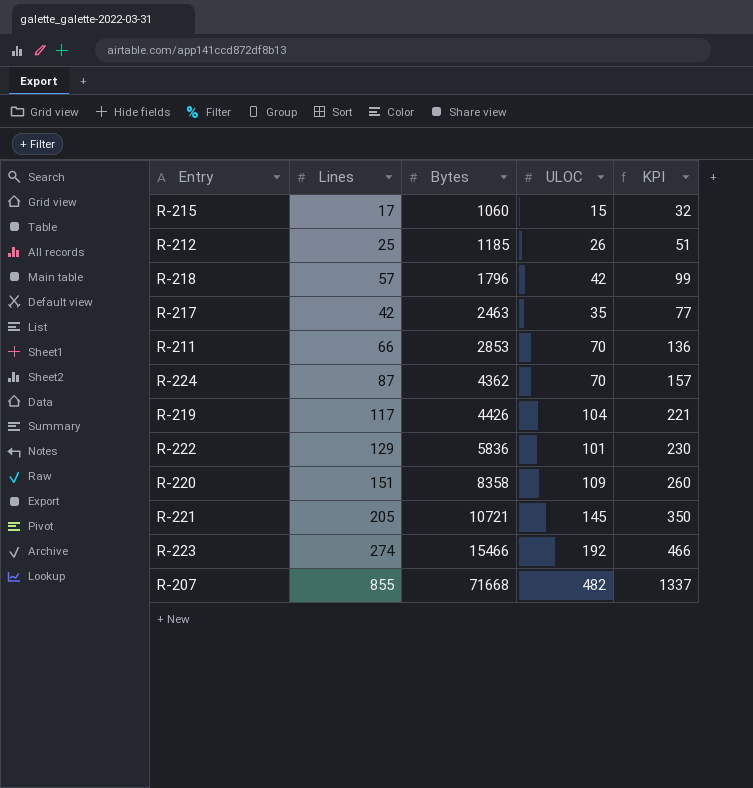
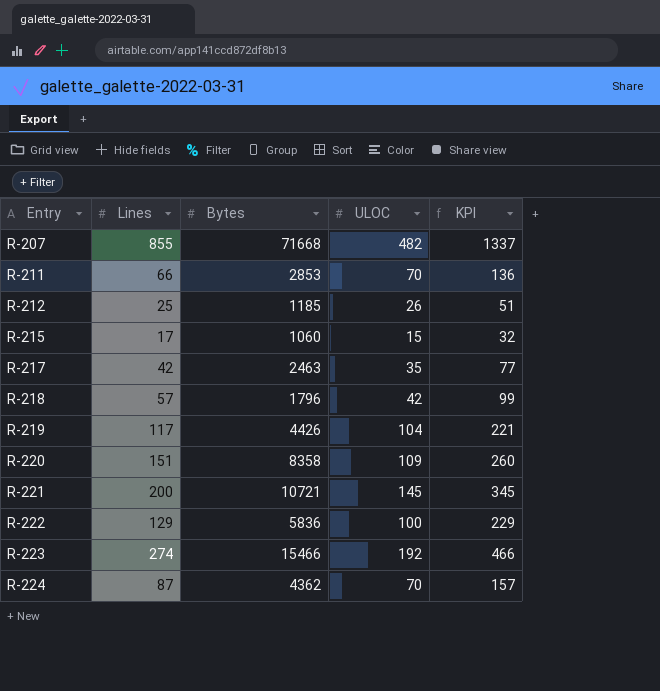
row order: Bytes ascending -> Entry ascending
R-221 | Lines: 205 -> 200
R-221 | KPI: 350 -> 345
R-222 | ULOC: 101 -> 100
R-222 | KPI: 230 -> 229

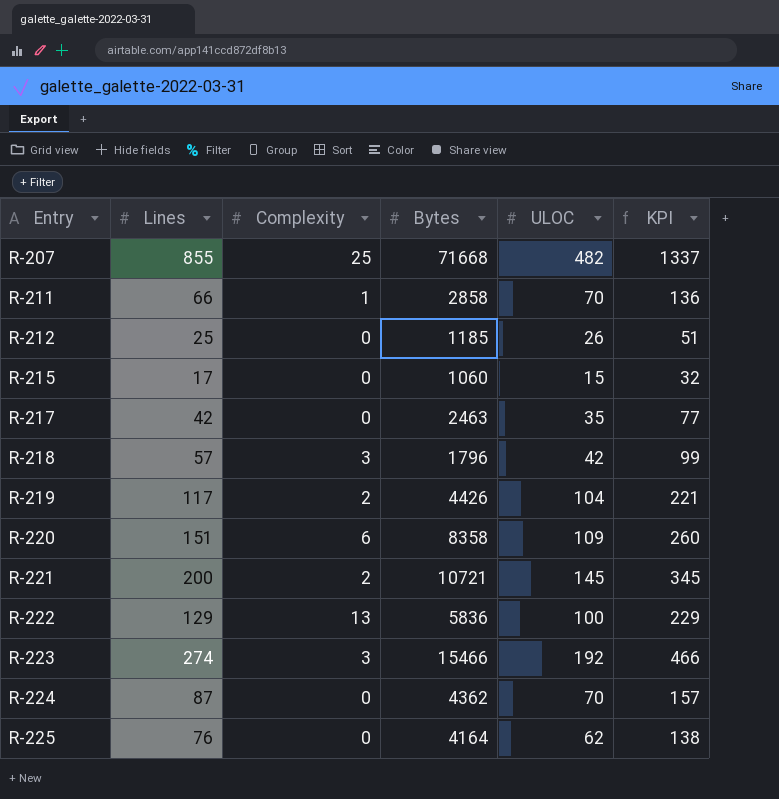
column Complexity | position: none -> 3
R-211 | Bytes: 2853 -> 2858
row R-225: none -> 76 | 0 | 4164 | 62 | 138

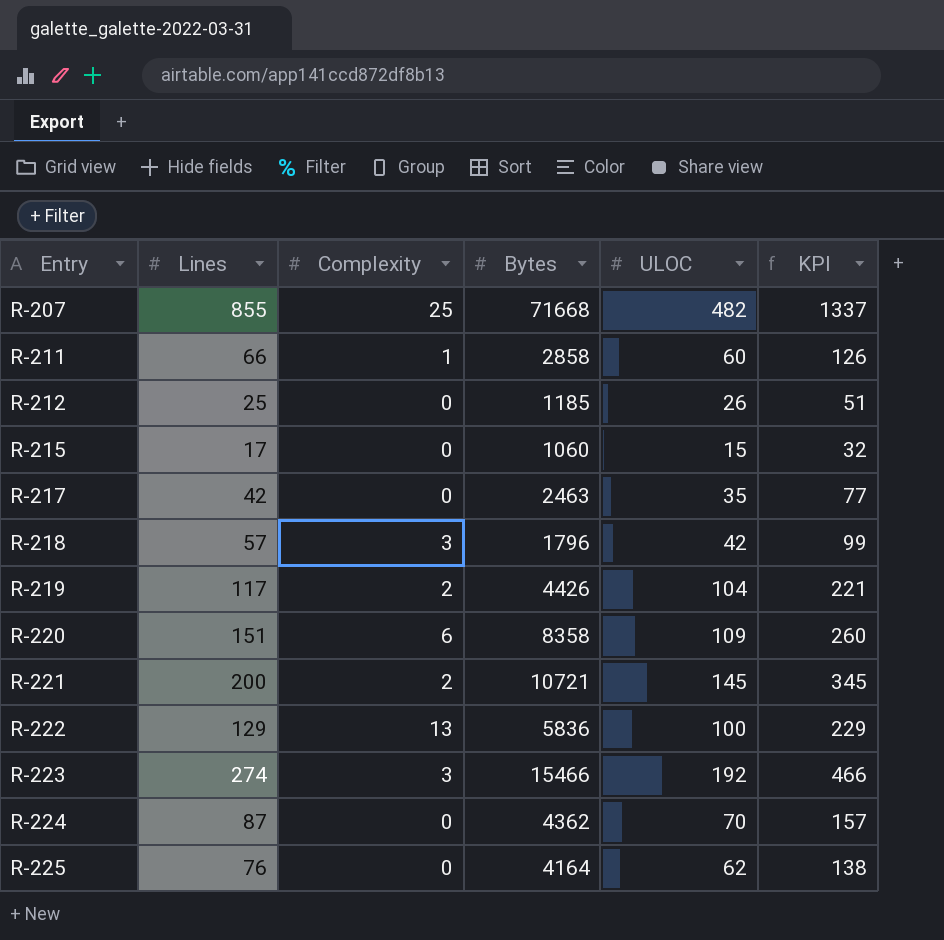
R-211 | ULOC: 70 -> 60
R-211 | KPI: 136 -> 126

